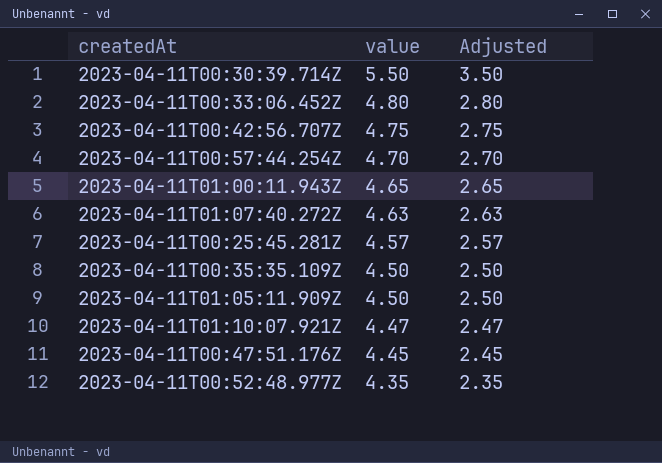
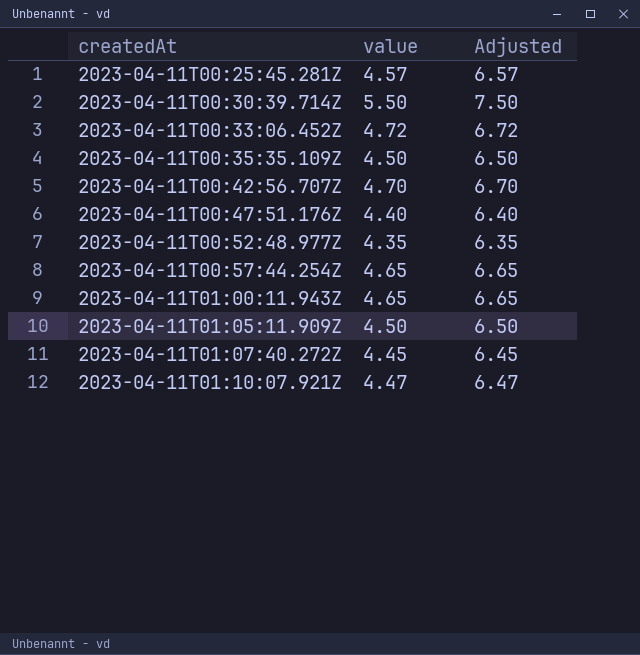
row order: value descending -> createdAt ascending
column Adjusted | formula: [value] - 2 -> [value] + 2
2023-04-11T00:33:06.452Z | value: 4.80 -> 4.72
2023-04-11T00:42:56.707Z | value: 4.75 -> 4.70
2023-04-11T00:47:51.176Z | value: 4.45 -> 4.40
2023-04-11T00:57:44.254Z | value: 4.70 -> 4.65
2023-04-11T01:07:40.272Z | value: 4.63 -> 4.45

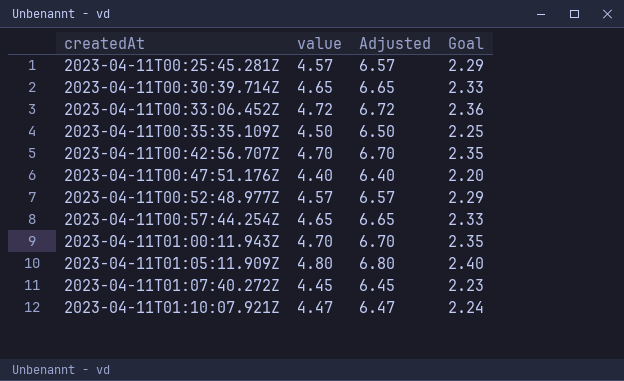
column Goal | formula: none -> [value] * 0.5
2023-04-11T00:30:39.714Z | value: 5.50 -> 4.65
2023-04-11T00:30:39.714Z | Adjusted: 7.50 -> 6.65
2023-04-11T00:52:48.977Z | value: 4.35 -> 4.57
2023-04-11T00:52:48.977Z | Adjusted: 6.35 -> 6.57
2023-04-11T01:00:11.943Z | value: 4.65 -> 4.70
2023-04-11T01:00:11.943Z | Adjusted: 6.65 -> 6.70
2023-04-11T01:05:11.909Z | value: 4.50 -> 4.80
2023-04-11T01:05:11.909Z | Adjusted: 6.50 -> 6.80

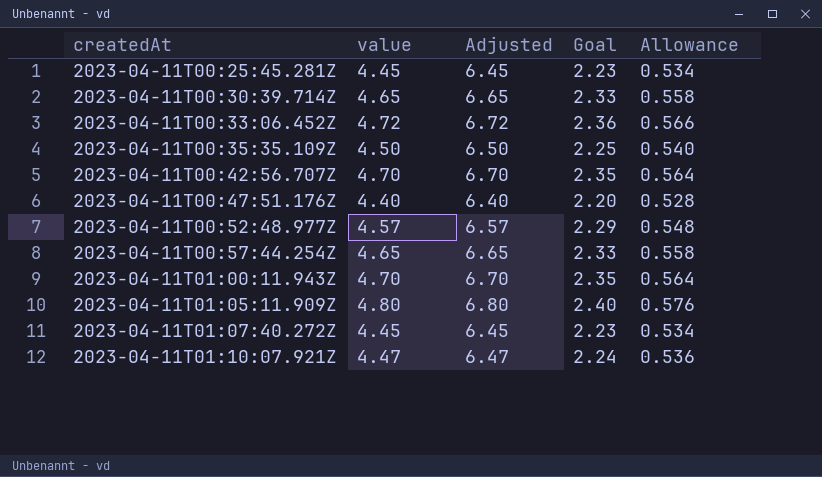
column Allowance | formula: none -> [value] * 0.12
2023-04-11T00:25:45.281Z | value: 4.57 -> 4.45
2023-04-11T00:25:45.281Z | Adjusted: 6.57 -> 6.45
2023-04-11T00:25:45.281Z | Goal: 2.29 -> 2.23

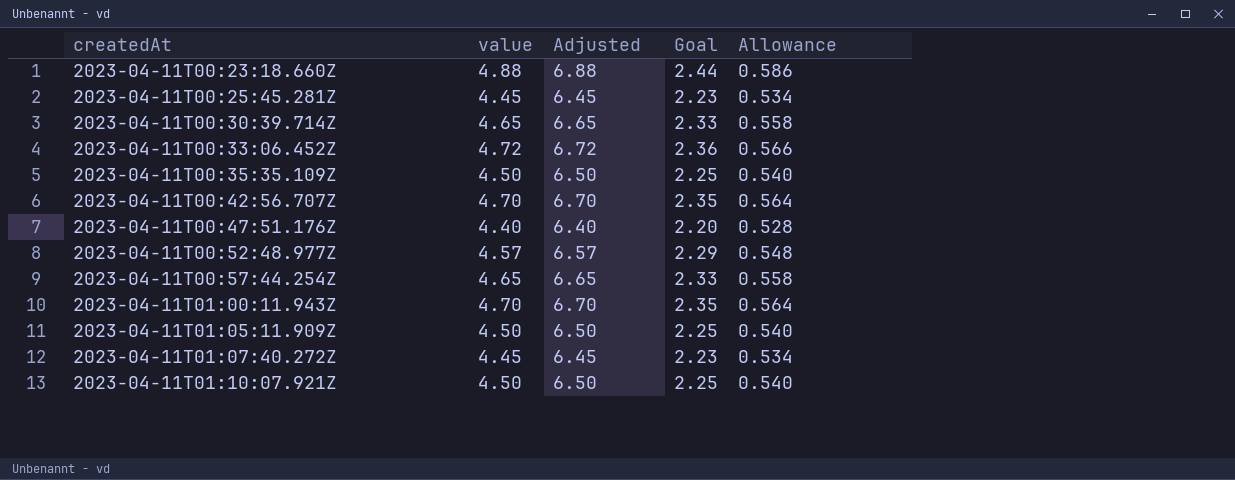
row 2023-04-11T00:23:18.660Z: none -> 4.88 | 6.88 | 2.44 | 0.586
2023-04-11T01:05:11.909Z | value: 4.80 -> 4.50
2023-04-11T01:05:11.909Z | Adjusted: 6.80 -> 6.50
2023-04-11T01:05:11.909Z | Goal: 2.40 -> 2.25
2023-04-11T01:05:11.909Z | Allowance: 0.576 -> 0.540
2023-04-11T01:10:07.921Z | value: 4.47 -> 4.50
2023-04-11T01:10:07.921Z | Adjusted: 6.47 -> 6.50
2023-04-11T01:10:07.921Z | Goal: 2.24 -> 2.25
2023-04-11T01:10:07.921Z | Allowance: 0.536 -> 0.540

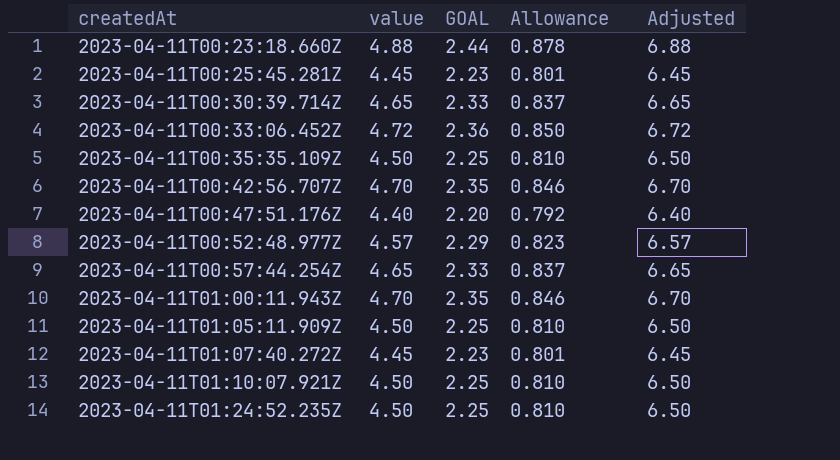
column name: Goal -> GOAL
column Allowance | formula: [value] * 0.12 -> [value] * 0.18
column Adjusted | position: 3 -> 5
row 2023-04-11T01:24:52.235Z: none -> 4.50 | 2.25 | 0.810 | 6.50

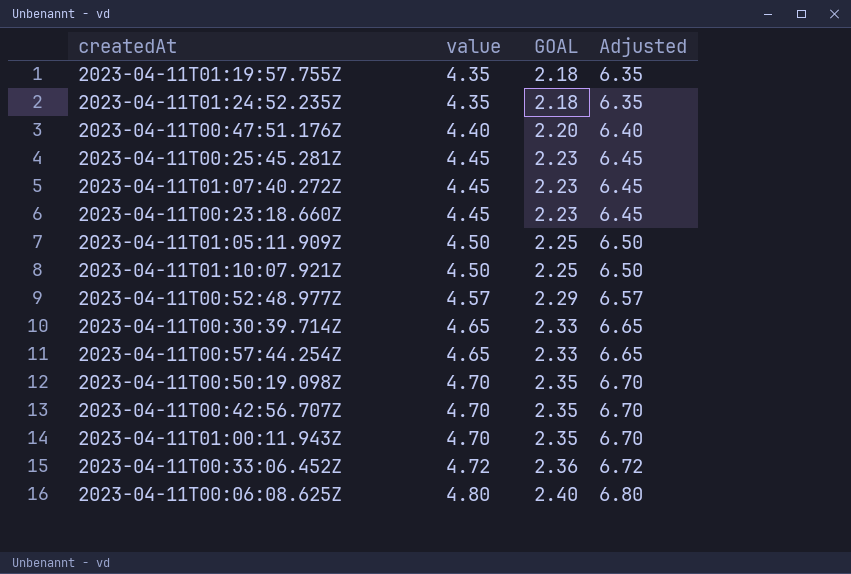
row order: createdAt ascending -> value ascending
column Allowance | formula: [value] * 0.18 -> none
row 2023-04-11T00:35:35.109Z: 4.50 | 2.25 | 0.810 | 6.50 -> none
row 2023-04-11T01:19:57.755Z: none -> 4.35 | 2.18 | 6.35
2023-04-11T01:24:52.235Z | value: 4.50 -> 4.35
2023-04-11T01:24:52.235Z | GOAL: 2.25 -> 2.18
2023-04-11T01:24:52.235Z | Adjusted: 6.50 -> 6.35
2023-04-11T00:23:18.660Z | value: 4.88 -> 4.45
2023-04-11T00:23:18.660Z | GOAL: 2.44 -> 2.23
2023-04-11T00:23:18.660Z | Adjusted: 6.88 -> 6.45
row 2023-04-11T00:50:19.098Z: none -> 4.70 | 2.35 | 6.70
row 2023-04-11T00:06:08.625Z: none -> 4.80 | 2.40 | 6.80

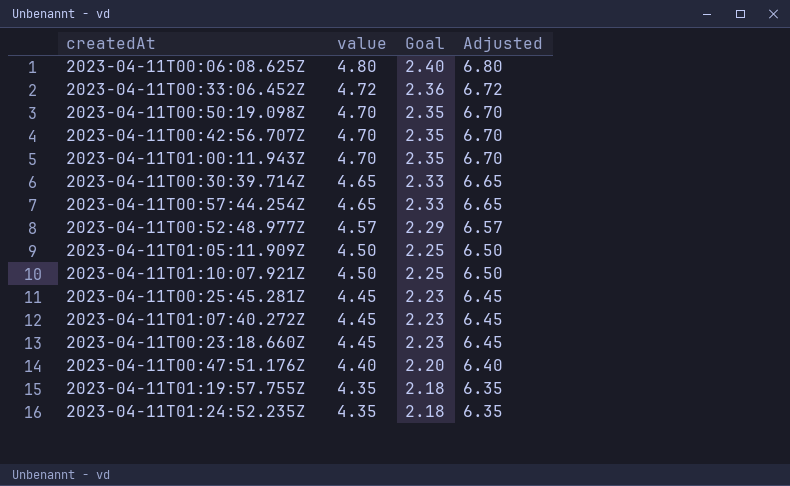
row order: value ascending -> value descending
column name: GOAL -> Goal

